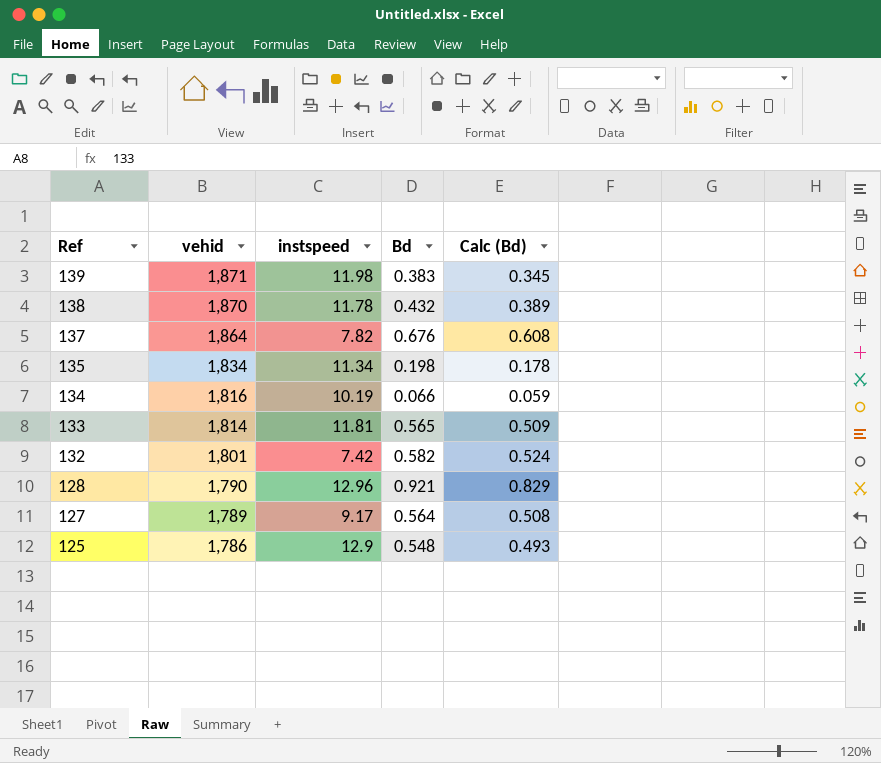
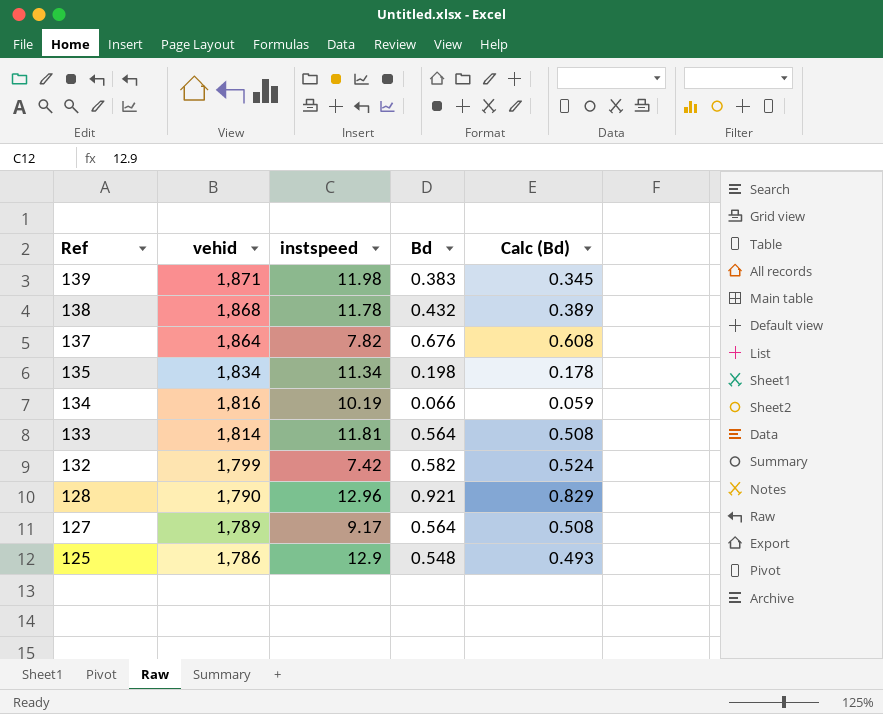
138 | vehid: 1,870 -> 1,868
133 | Bd: 0.565 -> 0.564
133 | Calc (Bd): 0.509 -> 0.508
132 | vehid: 1,801 -> 1,799

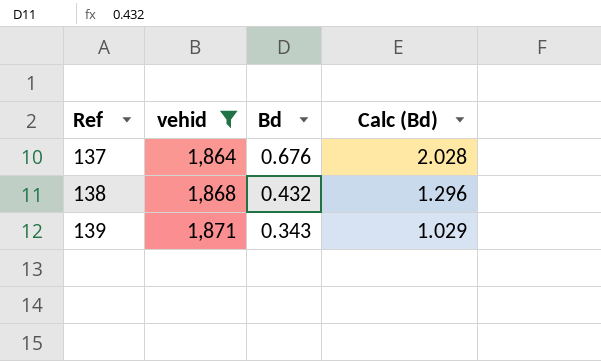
filter: none -> vehid >= 1,864
row order: Ref descending -> Ref ascending
column instspeed | position: 3 -> none
column Calc (Bd) | formula: [Bd] * 0.9 -> [Bd] * 3
139 | Bd: 0.383 -> 0.343

